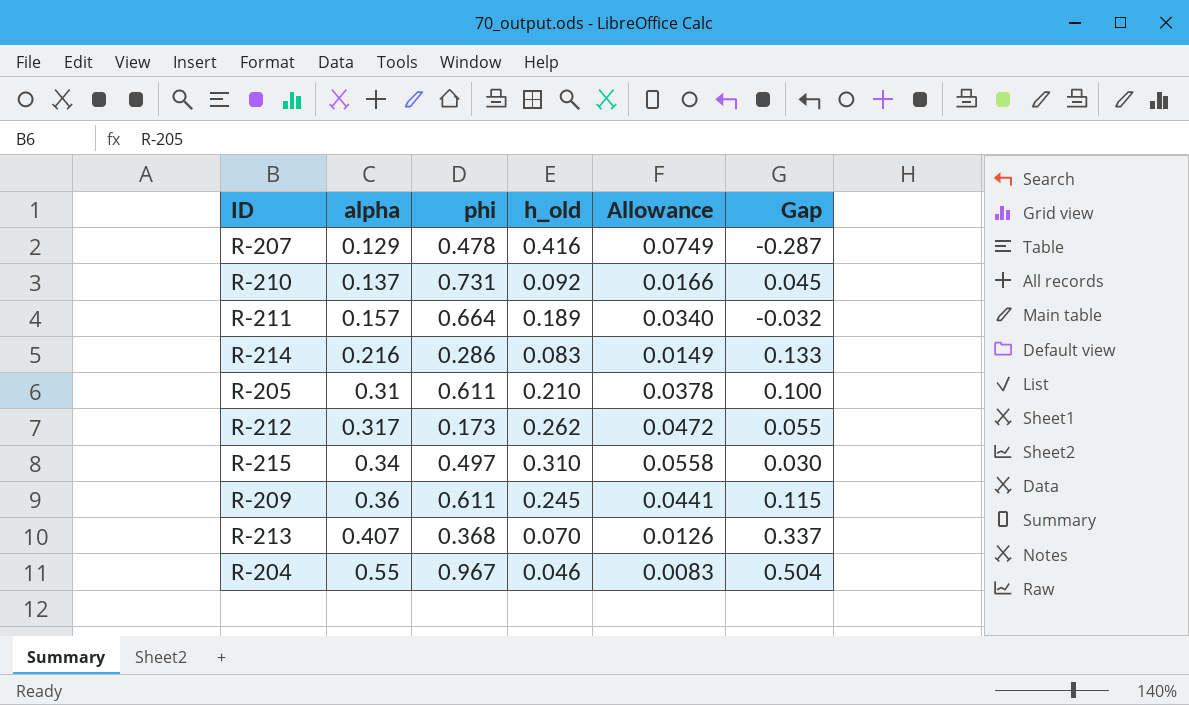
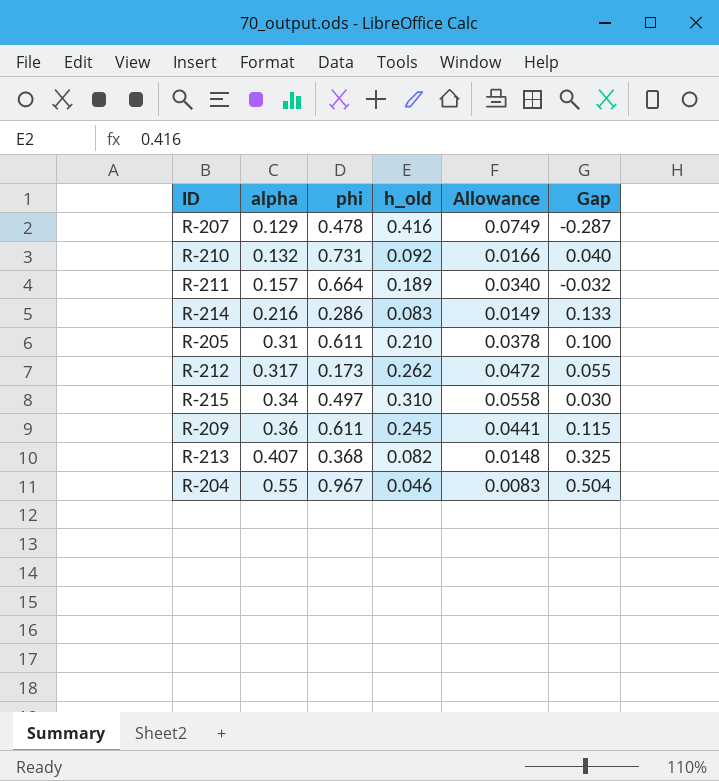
R-210 | alpha: 0.137 -> 0.132
R-210 | Gap: 0.045 -> 0.040
R-213 | h_old: 0.070 -> 0.082
R-213 | Allowance: 0.0126 -> 0.0148
R-213 | Gap: 0.337 -> 0.325

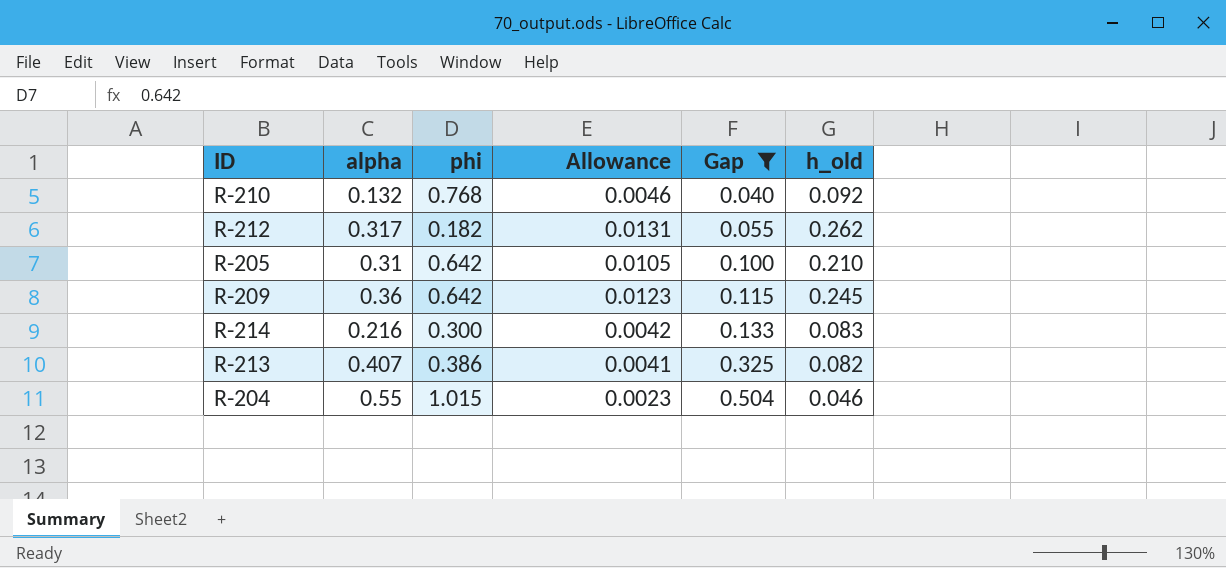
filter: none -> Gap >= 0.040
row order: alpha ascending -> Gap ascending
column Allowance | formula: [h_old] * 0.18 -> [h_old] * 0.05
column h_old | position: 4 -> 6
R-210 | phi: 0.731 -> 0.768
R-212 | phi: 0.173 -> 0.182
R-205 | phi: 0.611 -> 0.642
R-209 | phi: 0.611 -> 0.642
R-214 | phi: 0.286 -> 0.300
R-213 | phi: 0.368 -> 0.386
R-204 | phi: 0.967 -> 1.015

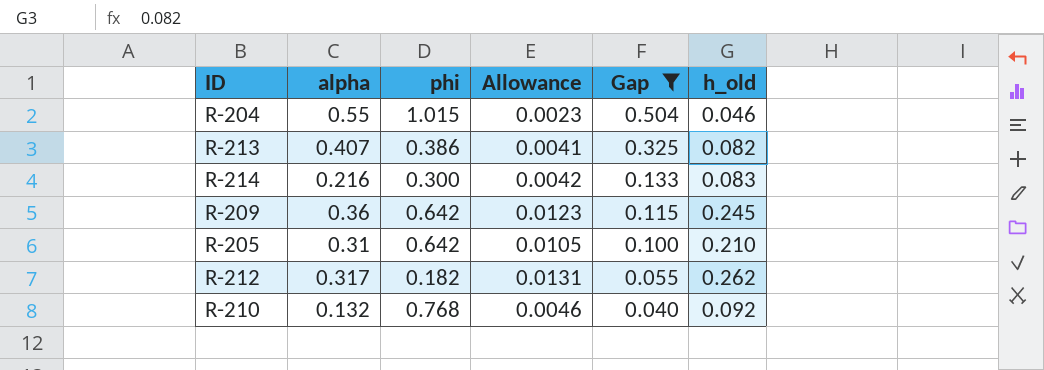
row order: Gap ascending -> Gap descending

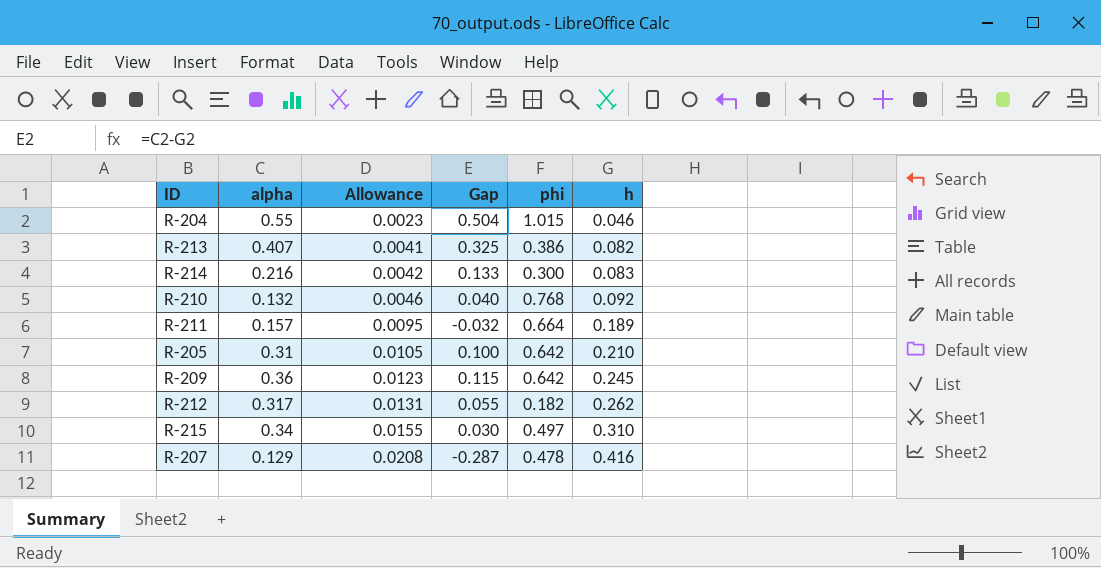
filter: Gap >= 0.040 -> none
row order: Gap descending -> Allowance ascending
column phi | position: 3 -> 5
column name: h_old -> h

